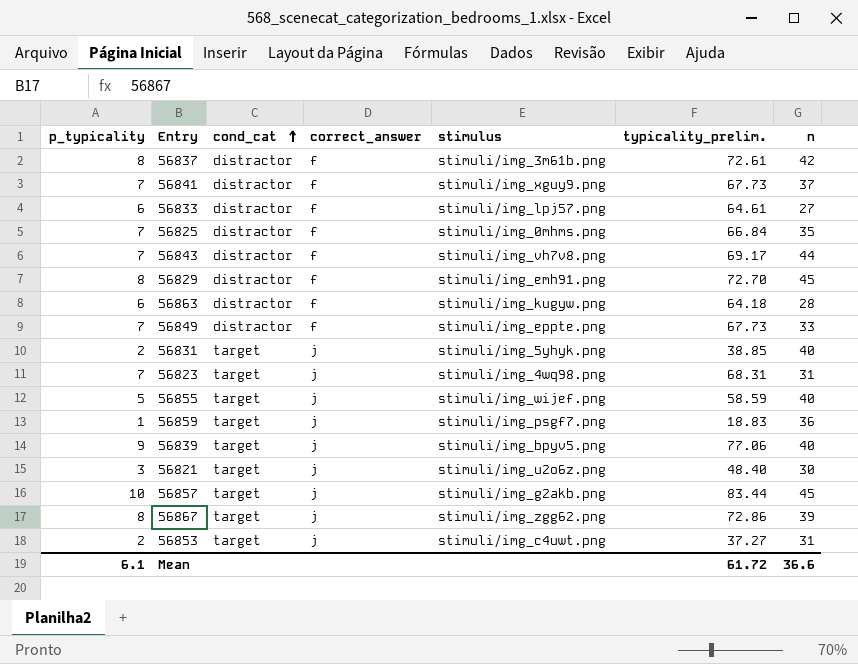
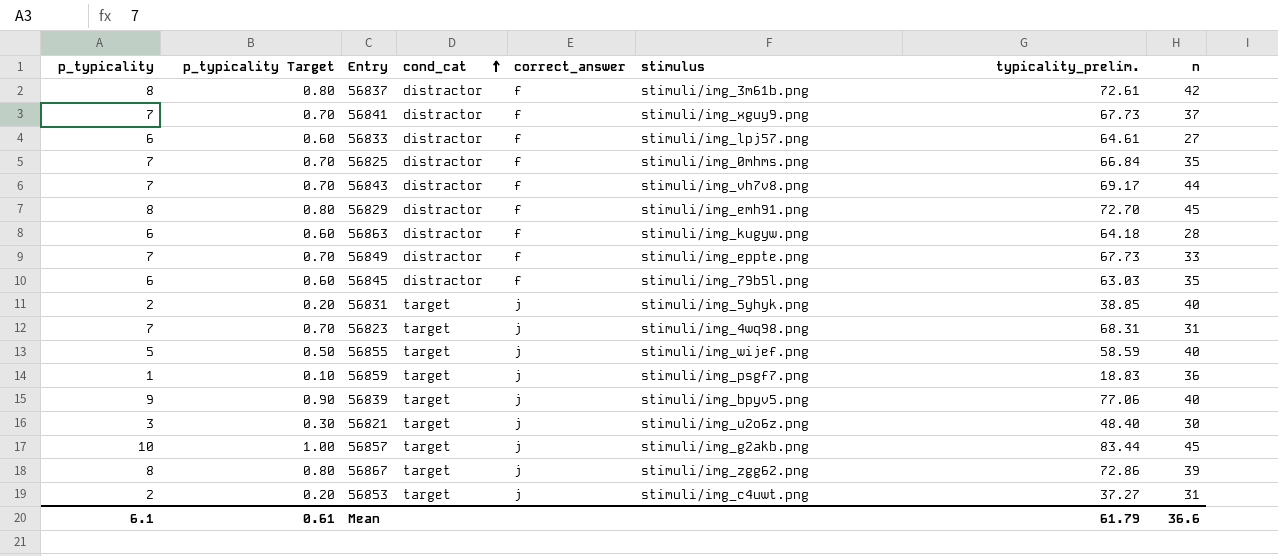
column p_typicality Target | formula: none -> [p_typicality] * 0.1
row 56845: none -> 6 | 0.60 | distractor | f | stimuli/img_79b5l.png | 63.03 | 35
Mean | typicality_prelim.: 61.72 -> 61.79

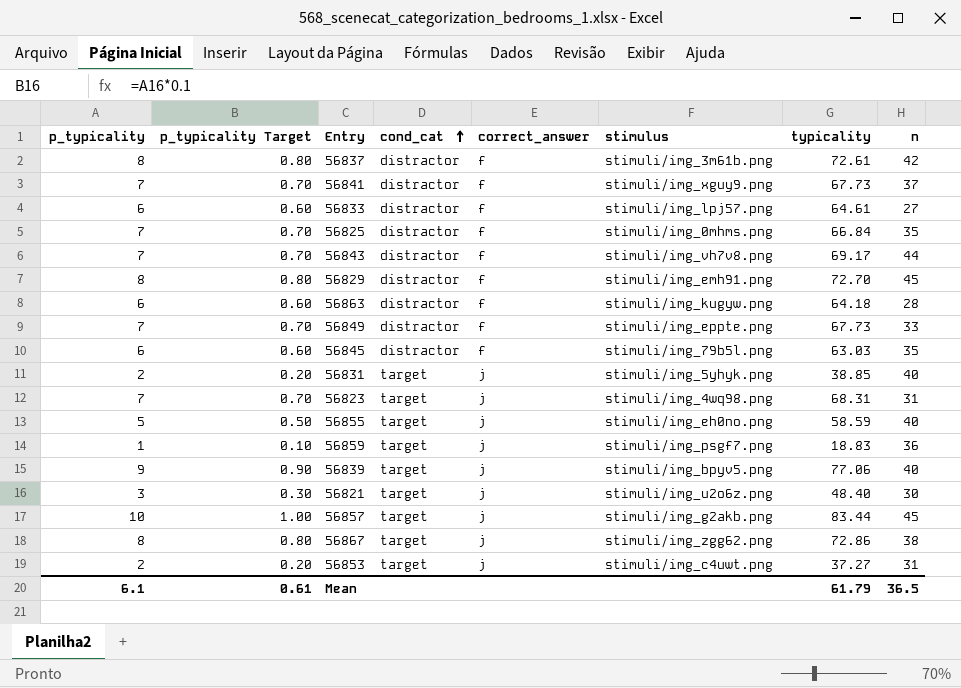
column name: typicality_prelim. -> typicality
56855 | stimulus: stimuli/img_wijef.png -> stimuli/img_eh0no.png
56867 | n: 39 -> 38
Mean | n: 36.6 -> 36.5

